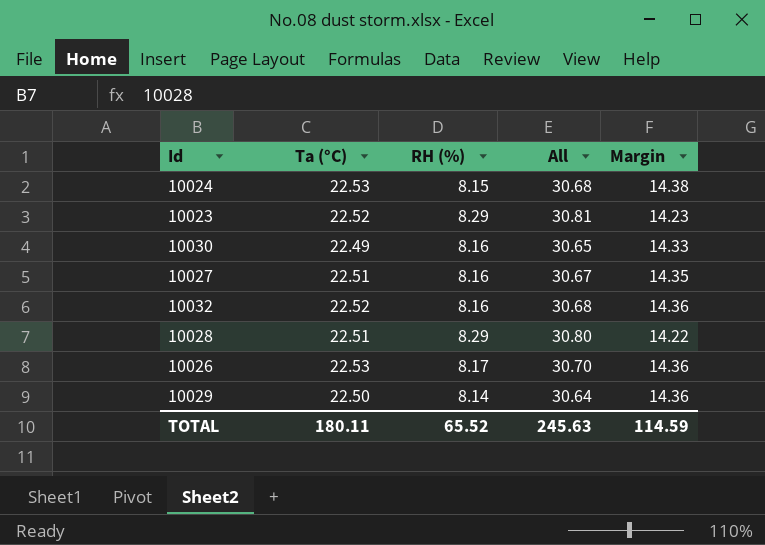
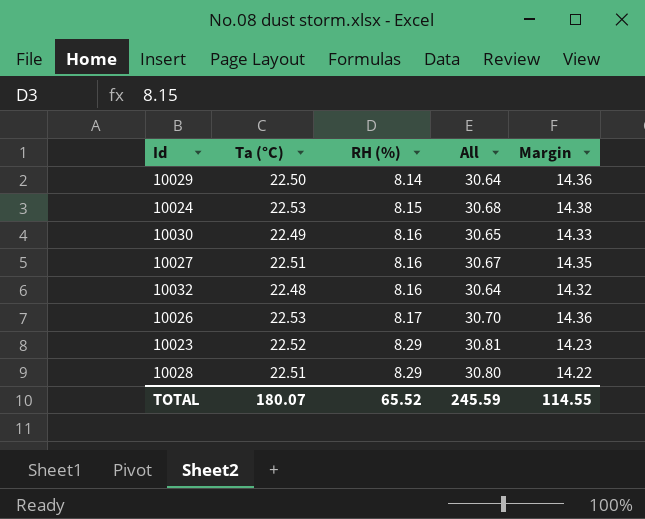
row order: none -> RH (%) ascending
10032 | Ta (°C): 22.52 -> 22.48
10032 | All: 30.68 -> 30.64
10032 | Margin: 14.36 -> 14.32
TOTAL | Ta (°C): 180.11 -> 180.07
TOTAL | All: 245.63 -> 245.59
TOTAL | Margin: 114.59 -> 114.55

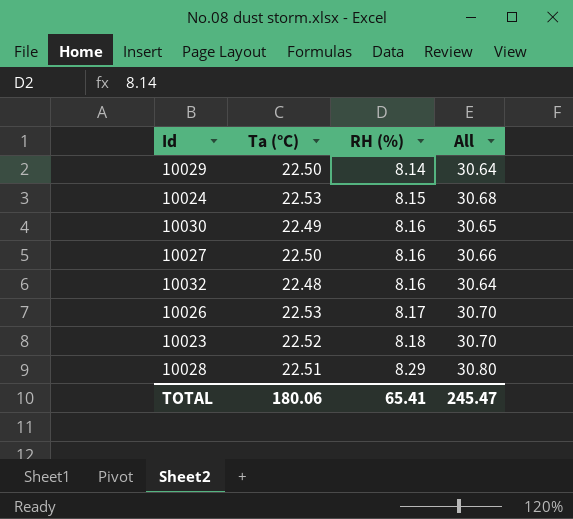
column Margin | formula: [Ta (°C)] - [RH (%)] -> none
10027 | Ta (°C): 22.51 -> 22.50
10027 | All: 30.67 -> 30.66
10023 | RH (%): 8.29 -> 8.18
10023 | All: 30.81 -> 30.70
TOTAL | Ta (°C): 180.07 -> 180.06
TOTAL | RH (%): 65.52 -> 65.41
TOTAL | All: 245.59 -> 245.47

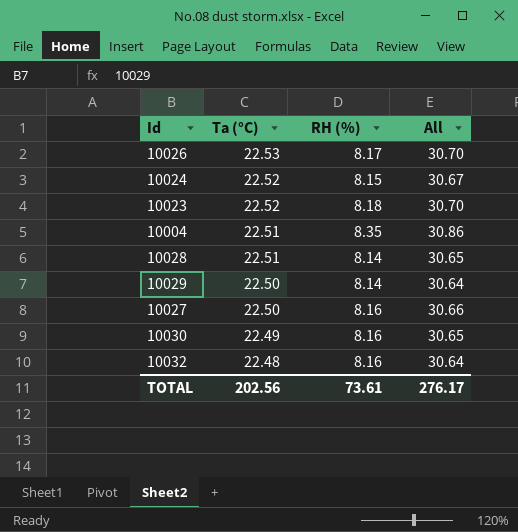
row order: RH (%) ascending -> Ta (°C) descending
10024 | Ta (°C): 22.53 -> 22.52
10024 | All: 30.68 -> 30.67
row 10004: none -> 22.51 | 8.35 | 30.86
10028 | RH (%): 8.29 -> 8.14
10028 | All: 30.80 -> 30.65
TOTAL | Ta (°C): 180.06 -> 202.56
TOTAL | RH (%): 65.41 -> 73.61
TOTAL | All: 245.47 -> 276.17

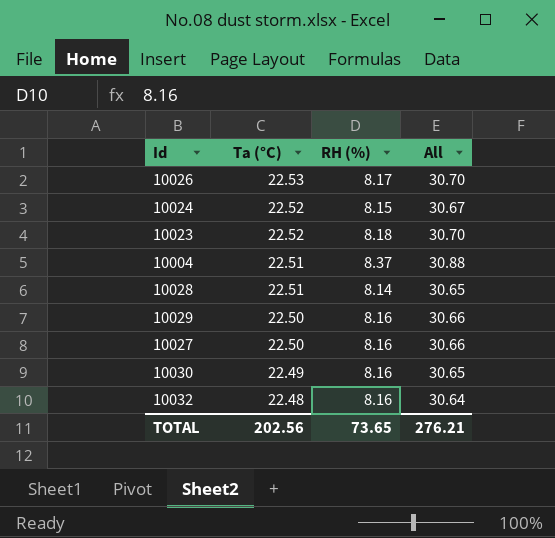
10004 | RH (%): 8.35 -> 8.37
10004 | All: 30.86 -> 30.88
10029 | RH (%): 8.14 -> 8.16
10029 | All: 30.64 -> 30.66
TOTAL | RH (%): 73.61 -> 73.65
TOTAL | All: 276.17 -> 276.21

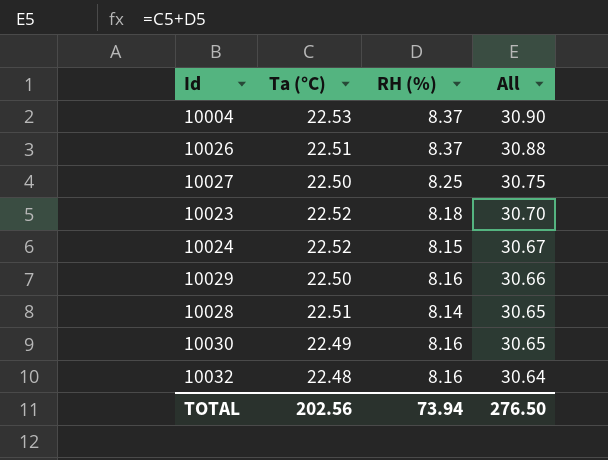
row order: Ta (°C) descending -> All descending
10004 | Ta (°C): 22.51 -> 22.53
10004 | All: 30.88 -> 30.90
10026 | Ta (°C): 22.53 -> 22.51
10026 | RH (%): 8.17 -> 8.37
10026 | All: 30.70 -> 30.88
10027 | RH (%): 8.16 -> 8.25
10027 | All: 30.66 -> 30.75
TOTAL | RH (%): 73.65 -> 73.94
TOTAL | All: 276.21 -> 276.50

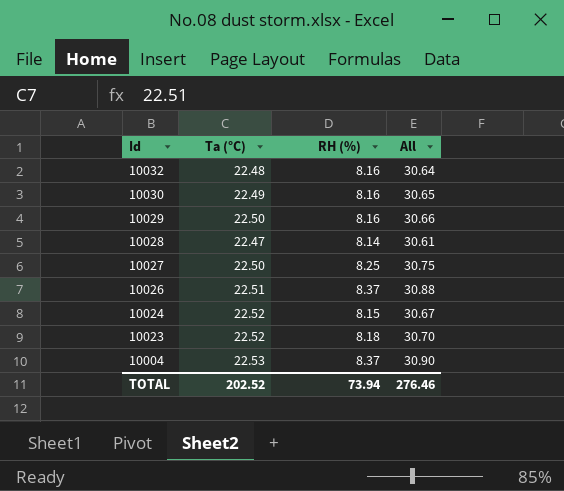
row order: All descending -> Id descending
10028 | Ta (°C): 22.51 -> 22.47
10028 | All: 30.65 -> 30.61
TOTAL | Ta (°C): 202.56 -> 202.52
TOTAL | All: 276.50 -> 276.46

